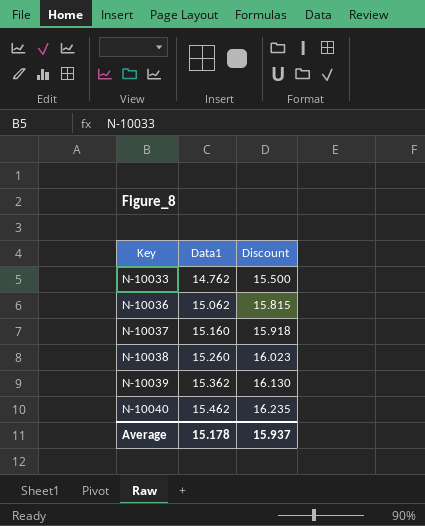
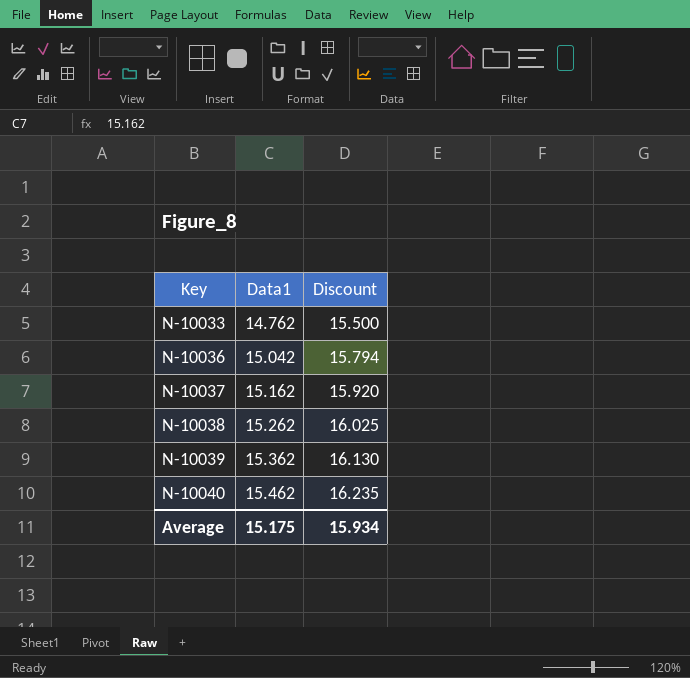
N-10036 | Data1: 15.062 -> 15.042
N-10036 | Discount: 15.815 -> 15.794
N-10037 | Data1: 15.160 -> 15.162
N-10037 | Discount: 15.918 -> 15.920
N-10038 | Data1: 15.260 -> 15.262
N-10038 | Discount: 16.023 -> 16.025
Average | Data1: 15.178 -> 15.175
Average | Discount: 15.937 -> 15.934

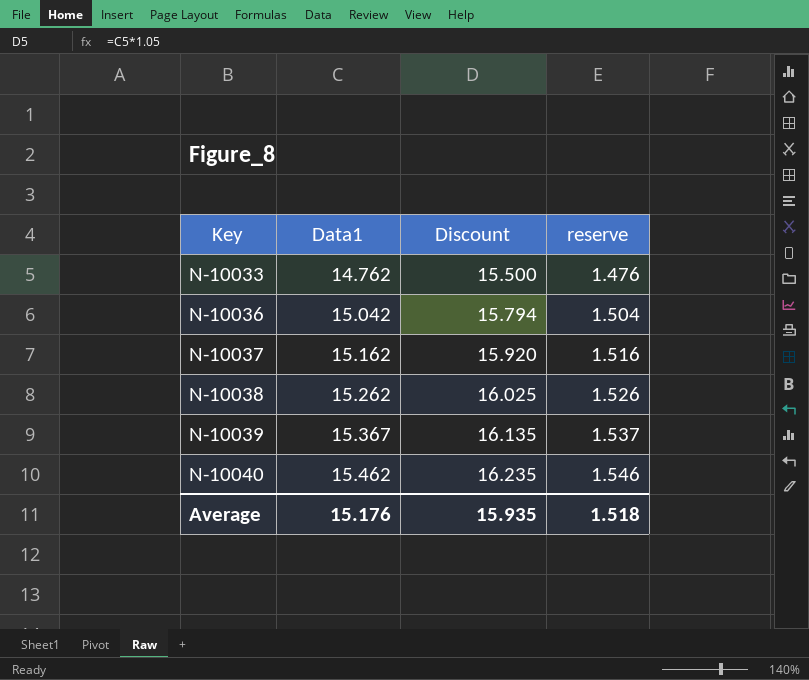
column reserve | formula: none -> [Data1] * 0.1
N-10039 | Data1: 15.362 -> 15.367
N-10039 | Discount: 16.130 -> 16.135
Average | Data1: 15.175 -> 15.176
Average | Discount: 15.934 -> 15.935

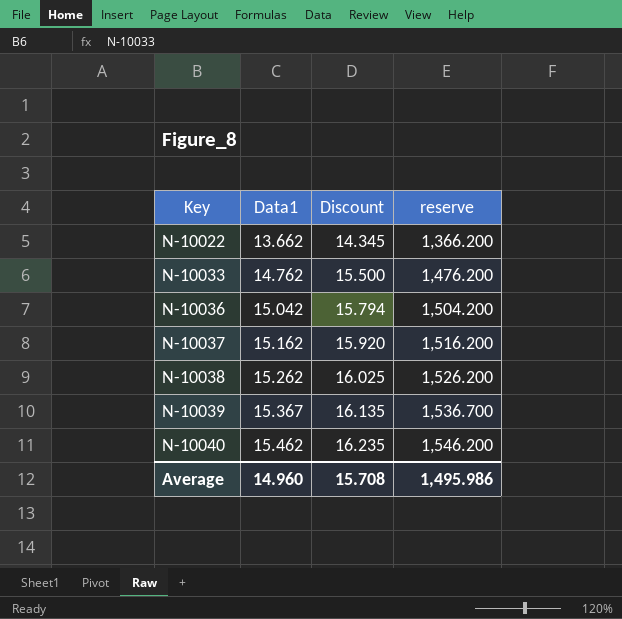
column reserve | formula: [Data1] * 0.1 -> [Data1] * 100
row N-10022: none -> 13.662 | 14.345 | 1,366.200
Average | Data1: 15.176 -> 14.960
Average | Discount: 15.935 -> 15.708
Average | reserve: 1.518 -> 1,495.986

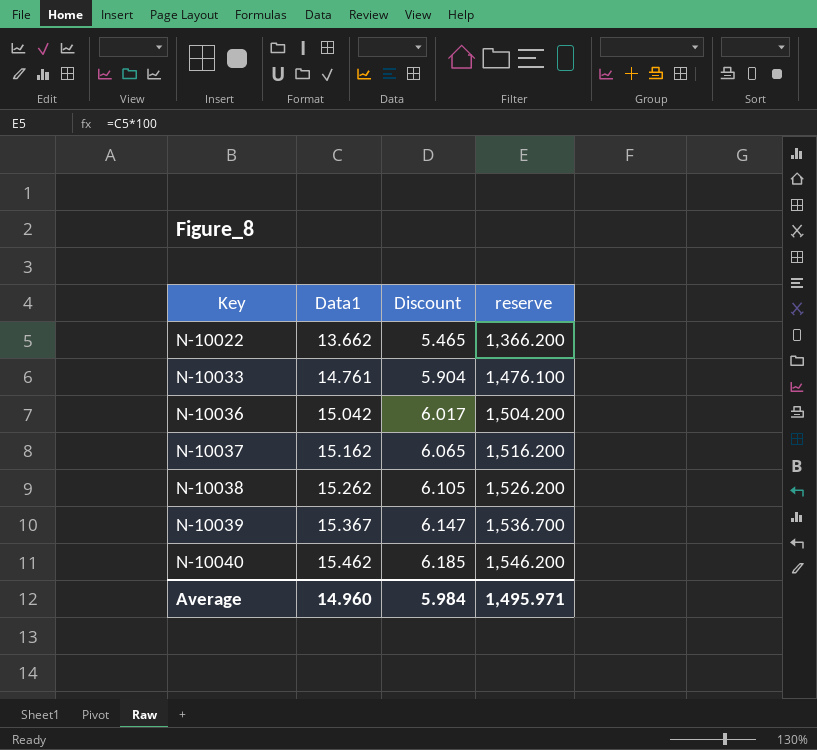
column Discount | formula: [Data1] * 1.05 -> [Data1] * 0.4
N-10033 | Data1: 14.762 -> 14.761
N-10033 | reserve: 1,476.200 -> 1,476.100
Average | Discount: 15.708 -> 5.984
Average | reserve: 1,495.986 -> 1,495.971

